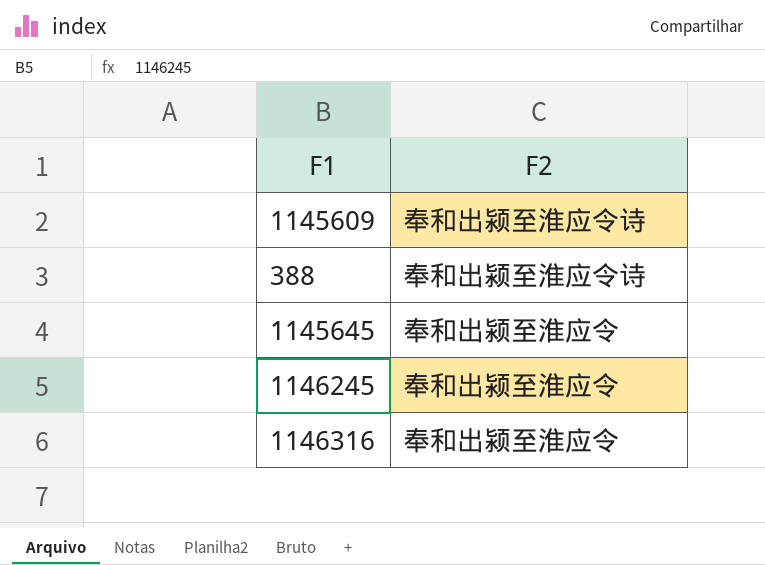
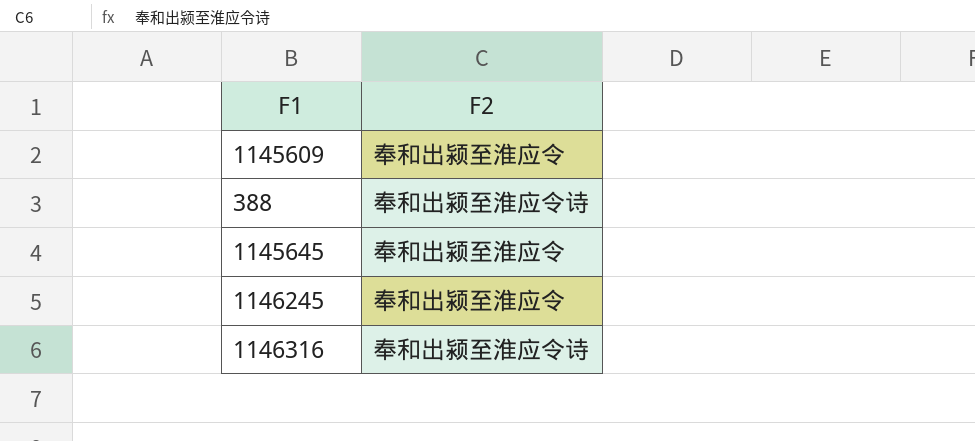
1145609 | F2: 奉和出颍至淮应令诗 -> 奉和出颍至淮应令
1146316 | F2: 奉和出颍至淮应令 -> 奉和出颍至淮应令诗

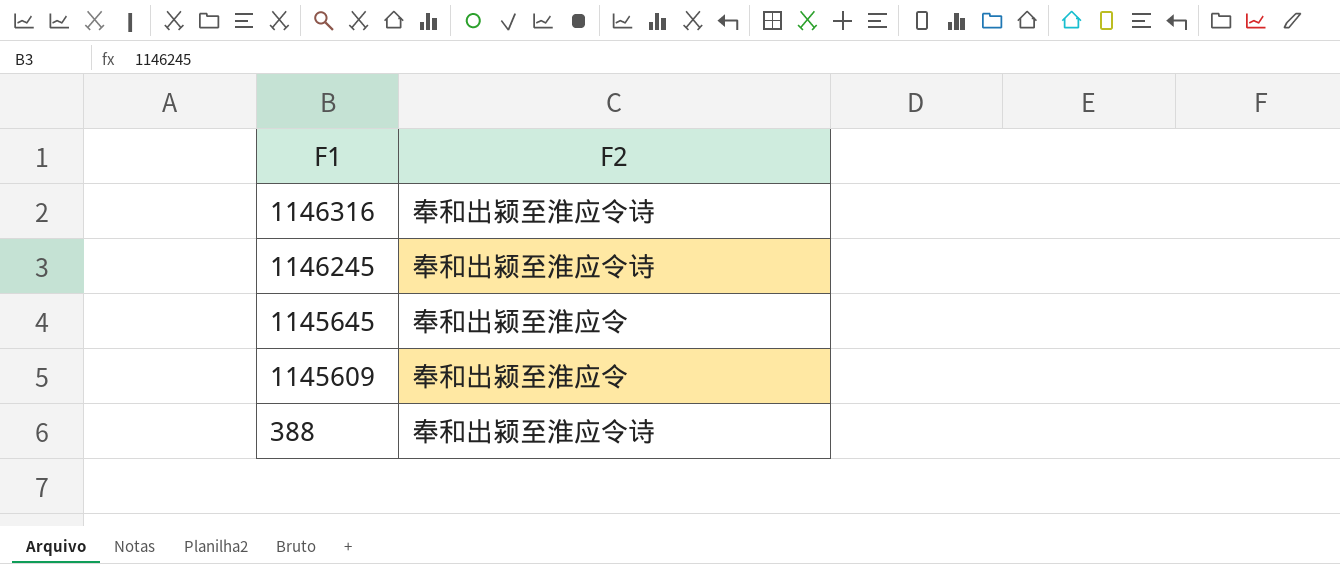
row order: none -> F1 descending
1146245 | F2: 奉和出颍至淮应令 -> 奉和出颍至淮应令诗

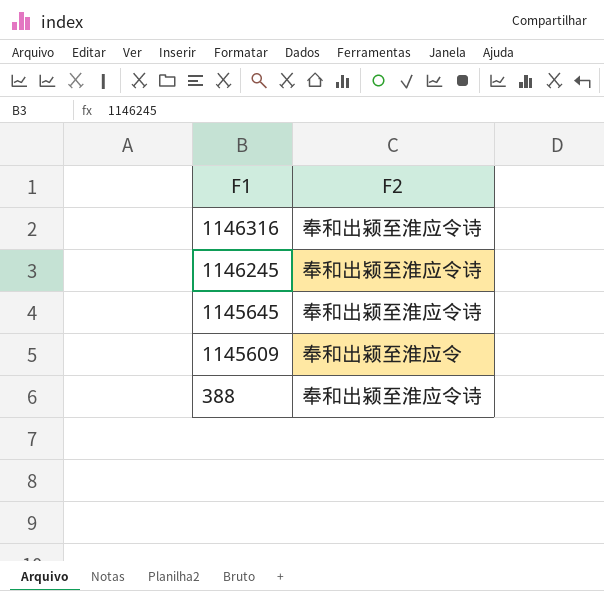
1145645 | F2: 奉和出颍至淮应令 -> 奉和出颍至淮应令诗

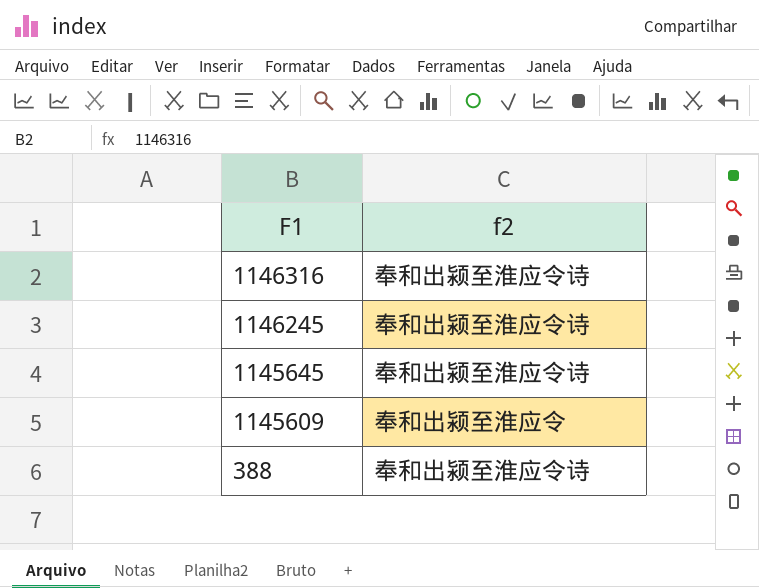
column name: F2 -> f2

